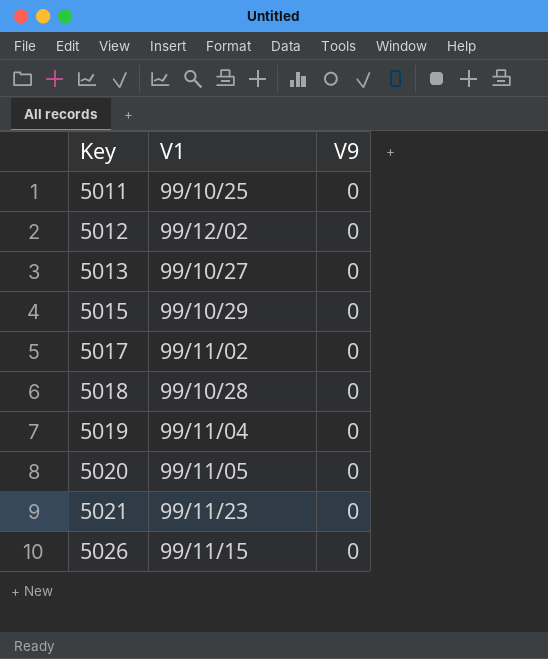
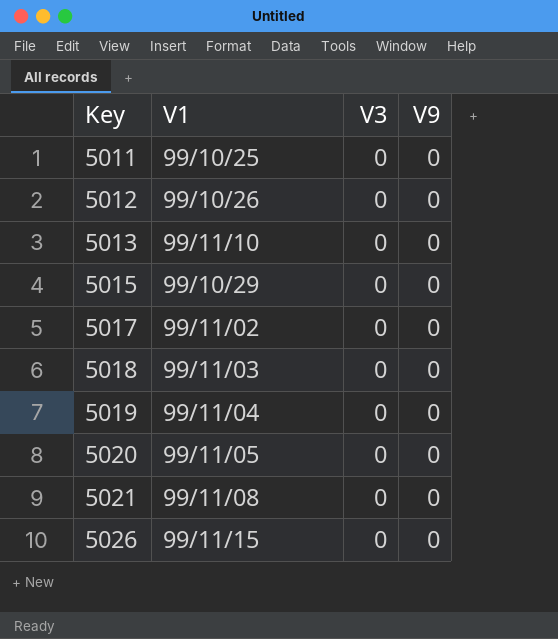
column V3 | position: none -> 3
5012 | V1: 99/12/02 -> 99/10/26
5013 | V1: 99/10/27 -> 99/11/10
5018 | V1: 99/10/28 -> 99/11/03
5021 | V1: 99/11/23 -> 99/11/08

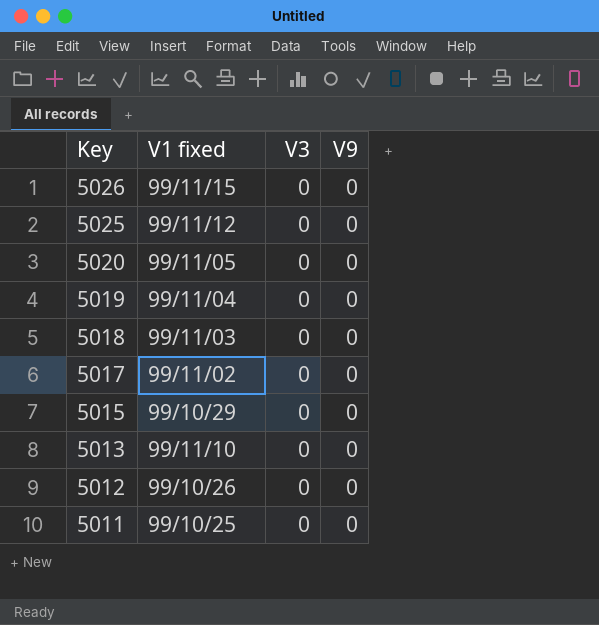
row order: Key ascending -> Key descending
column name: V1 -> V1 fixed
row 5021: 99/11/08 | 0 | 0 -> none
row 5025: none -> 99/11/12 | 0 | 0

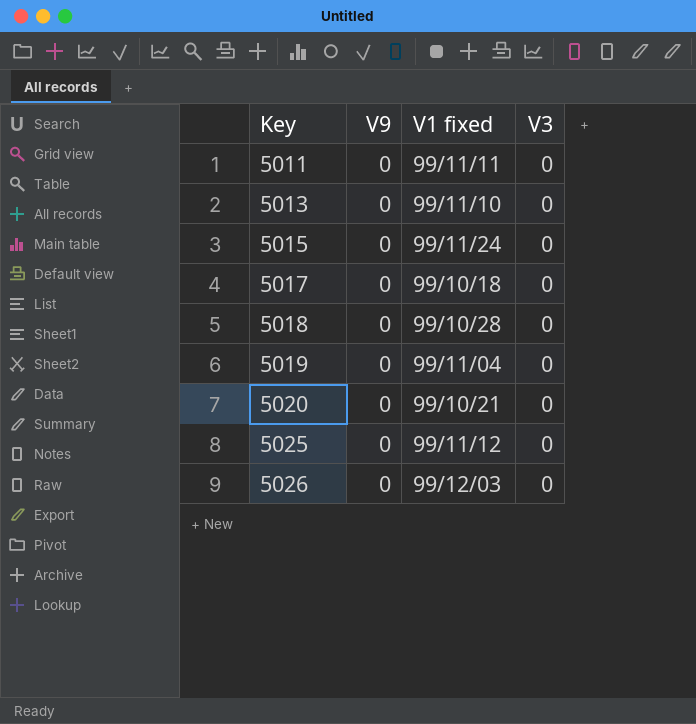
row order: Key descending -> Key ascending
column V9 | position: 4 -> 2
row 5012: 99/10/26 | 0 | 0 -> none
5011 | V1 fixed: 99/10/25 -> 99/11/11
5015 | V1 fixed: 99/10/29 -> 99/11/24
5017 | V1 fixed: 99/11/02 -> 99/10/18
5018 | V1 fixed: 99/11/03 -> 99/10/28
5020 | V1 fixed: 99/11/05 -> 99/10/21
5026 | V1 fixed: 99/11/15 -> 99/12/03

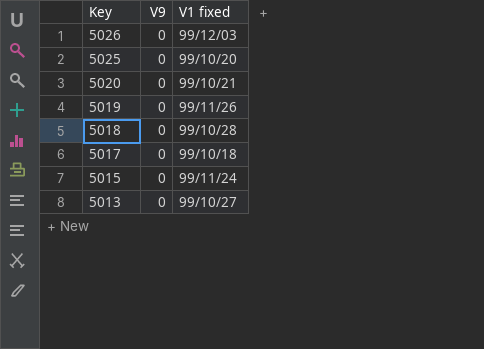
row order: Key ascending -> Key descending
column V3 | position: 4 -> none
row 5011: 0 | 99/11/11 | 0 -> none
5025 | V1 fixed: 99/11/12 -> 99/10/20
5019 | V1 fixed: 99/11/04 -> 99/11/26
5013 | V1 fixed: 99/11/10 -> 99/10/27

